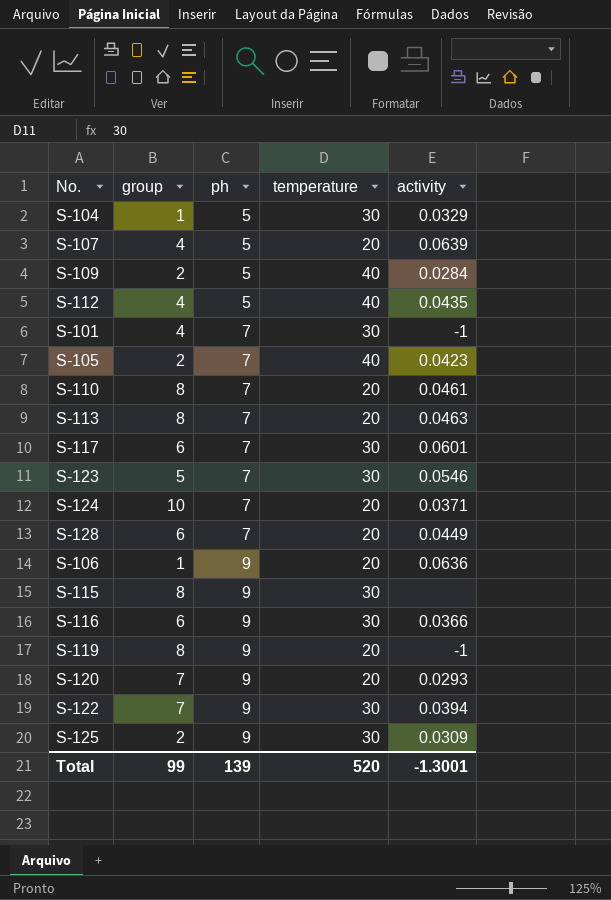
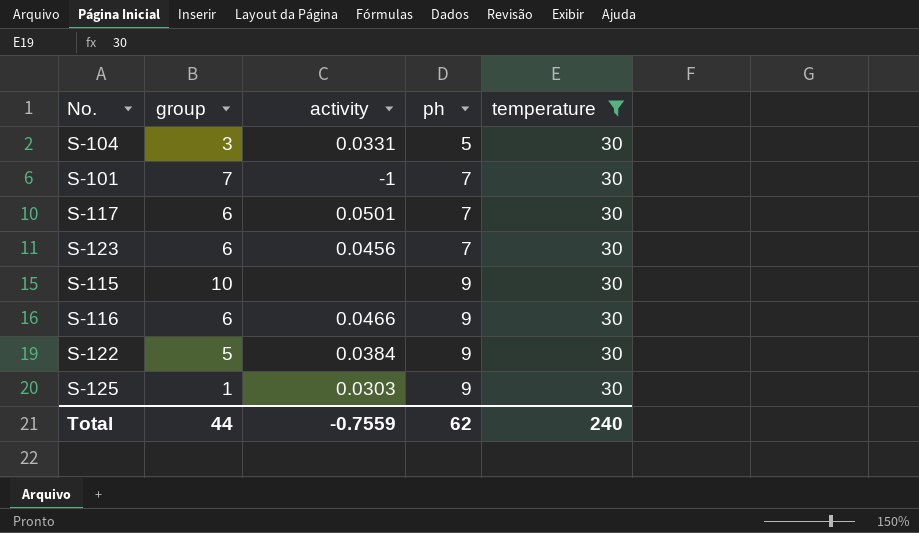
filter: none -> temperature = 30
column activity | position: 5 -> 3
S-104 | group: 1 -> 3
S-104 | activity: 0.0329 -> 0.0331
S-101 | group: 4 -> 7
S-117 | activity: 0.0601 -> 0.0501
S-123 | group: 5 -> 6
S-123 | activity: 0.0546 -> 0.0456
S-115 | group: 8 -> 10
S-116 | activity: 0.0366 -> 0.0466
S-122 | group: 7 -> 5
S-122 | activity: 0.0394 -> 0.0384
S-125 | group: 2 -> 1
S-125 | activity: 0.0309 -> 0.0303
Total | group: 99 -> 44
Total | activity: -1.3001 -> -0.7559
Total | ph: 139 -> 62
Total | temperature: 520 -> 240

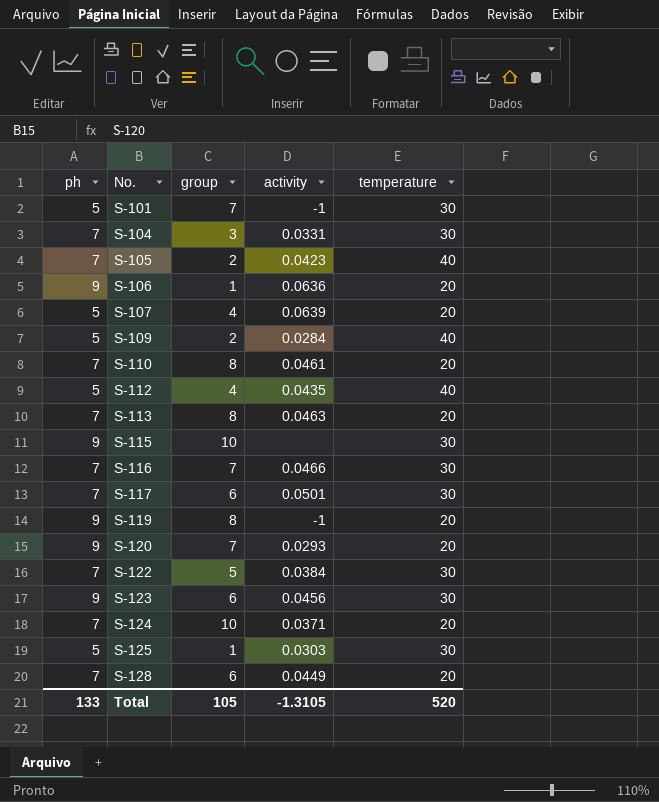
filter: temperature = 30 -> none
row order: ph ascending -> No. ascending
column ph | position: 4 -> 1
S-101 | ph: 7 -> 5
S-104 | ph: 5 -> 7
S-116 | ph: 9 -> 7
S-116 | group: 6 -> 7
S-122 | ph: 9 -> 7
S-123 | ph: 7 -> 9
S-125 | ph: 9 -> 5
Total | ph: 62 -> 133
Total | group: 44 -> 105
Total | activity: -0.7559 -> -1.3105
Total | temperature: 240 -> 520

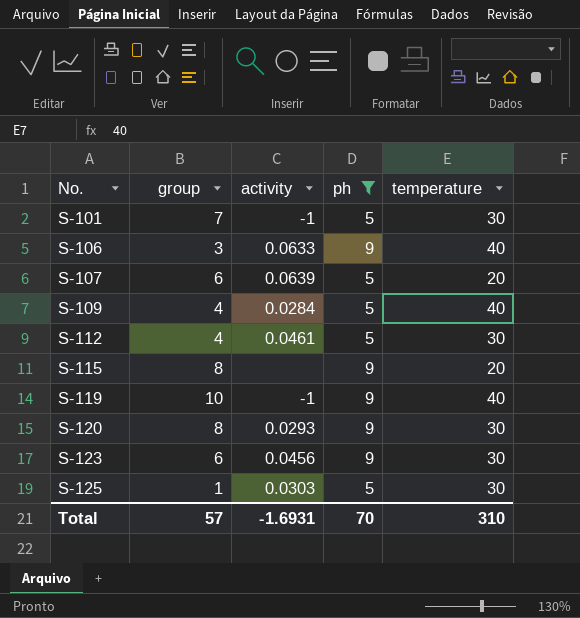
filter: none -> ph != 7
column ph | position: 1 -> 4
S-106 | group: 1 -> 3
S-106 | activity: 0.0636 -> 0.0633
S-106 | temperature: 20 -> 40
S-107 | group: 4 -> 6
S-109 | group: 2 -> 4
S-112 | activity: 0.0435 -> 0.0461
S-112 | temperature: 40 -> 30
S-115 | group: 10 -> 8
S-115 | temperature: 30 -> 20
S-119 | group: 8 -> 10
S-119 | temperature: 20 -> 40
S-120 | group: 7 -> 8
S-120 | temperature: 20 -> 30
Total | group: 105 -> 57
Total | activity: -1.3105 -> -1.6931
Total | ph: 133 -> 70
Total | temperature: 520 -> 310

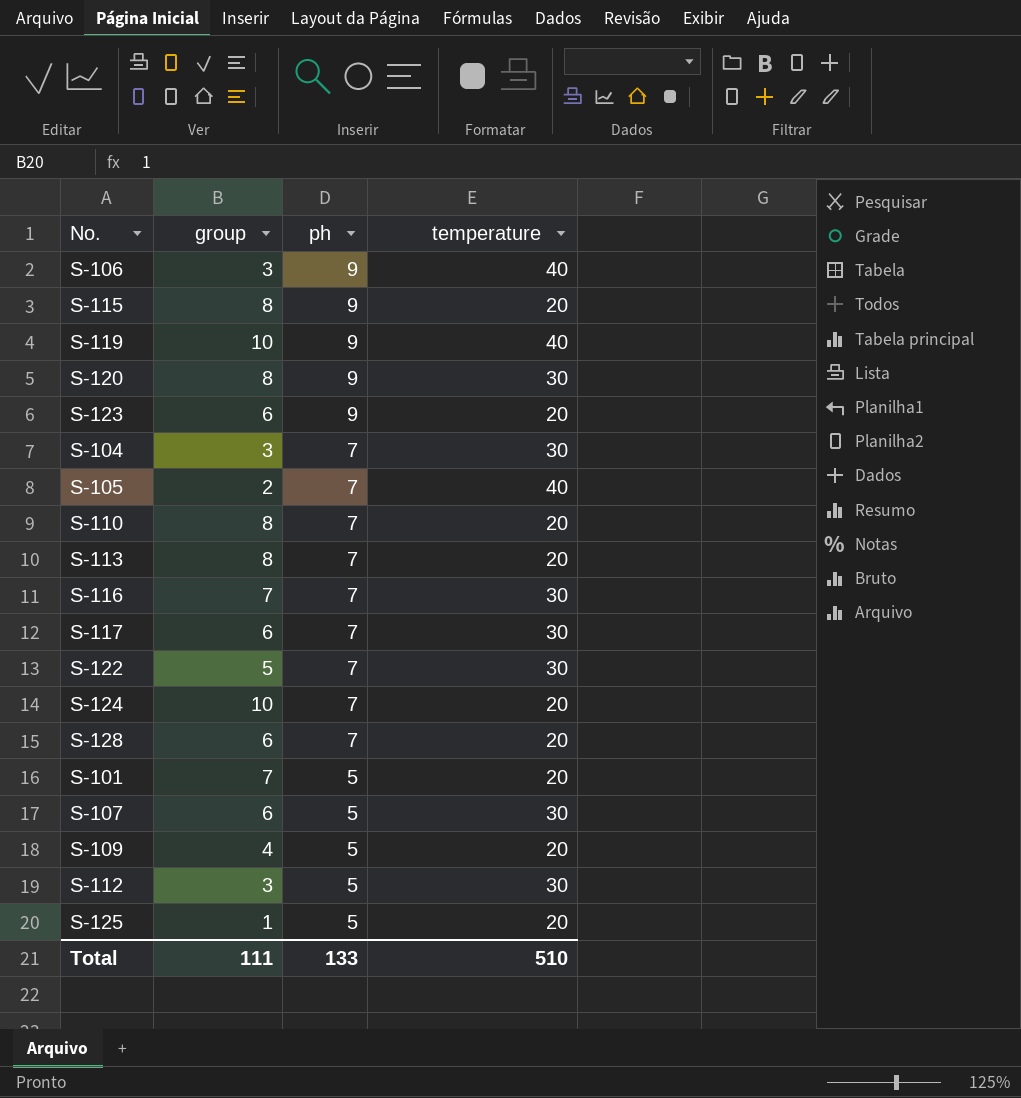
filter: ph != 7 -> none
row order: No. ascending -> ph descending
column activity | position: 3 -> none
S-123 | temperature: 30 -> 20
S-101 | temperature: 30 -> 20
S-107 | temperature: 20 -> 30
S-109 | temperature: 40 -> 20
S-112 | group: 4 -> 3
S-125 | temperature: 30 -> 20
Total | group: 57 -> 111
Total | ph: 70 -> 133
Total | temperature: 310 -> 510

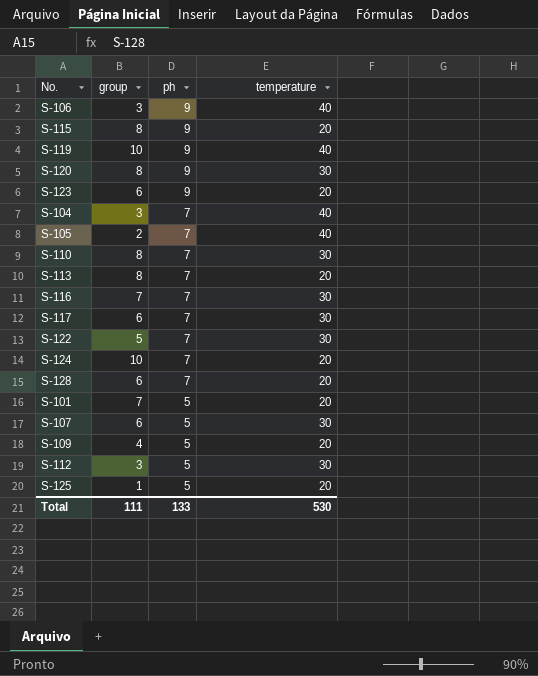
S-104 | temperature: 30 -> 40
S-110 | temperature: 20 -> 30
Total | temperature: 510 -> 530

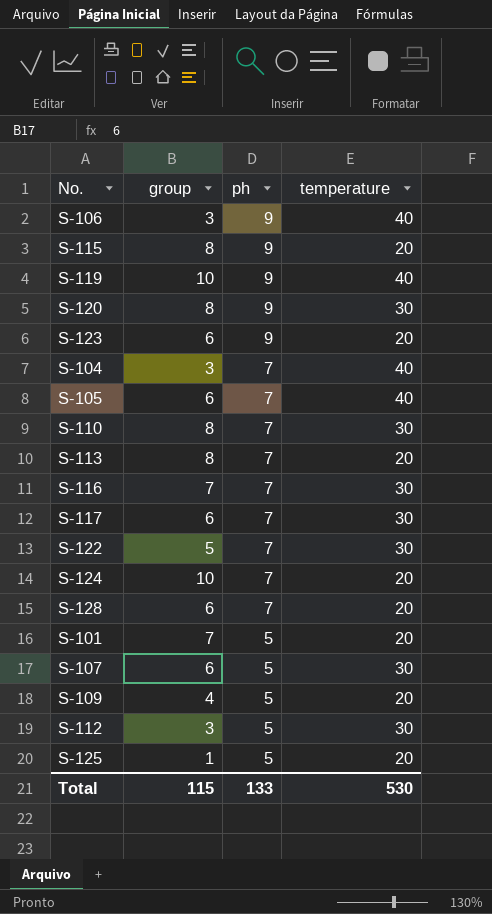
S-105 | group: 2 -> 6
Total | group: 111 -> 115

